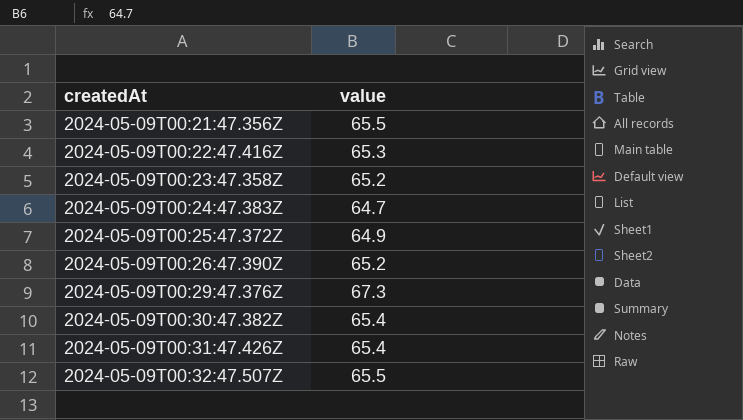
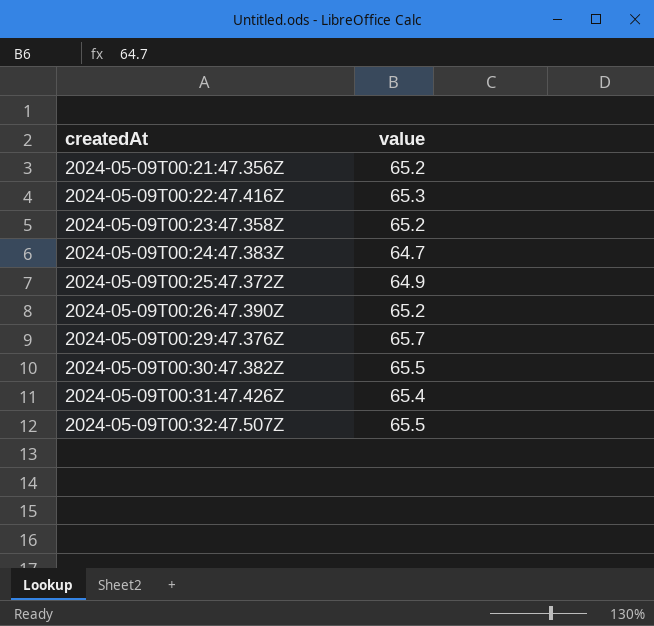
2024-05-09T00:21:47.356Z | value: 65.5 -> 65.2
2024-05-09T00:29:47.376Z | value: 67.3 -> 65.7
2024-05-09T00:30:47.382Z | value: 65.4 -> 65.5

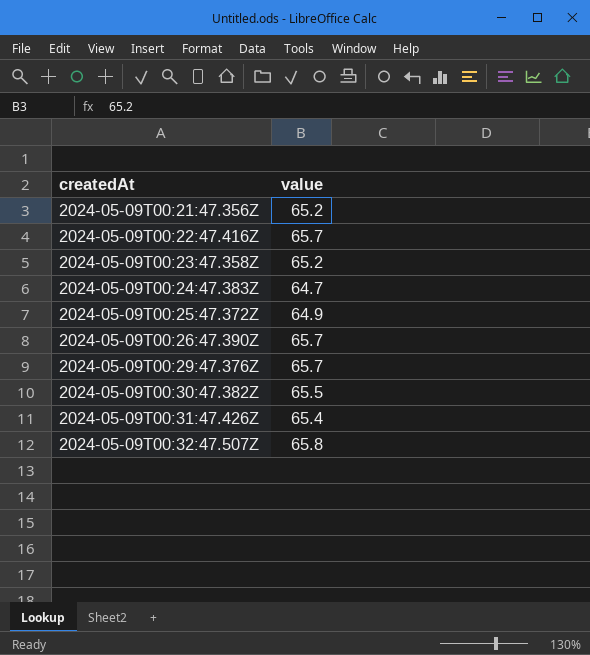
2024-05-09T00:22:47.416Z | value: 65.3 -> 65.7
2024-05-09T00:26:47.390Z | value: 65.2 -> 65.7
2024-05-09T00:32:47.507Z | value: 65.5 -> 65.8

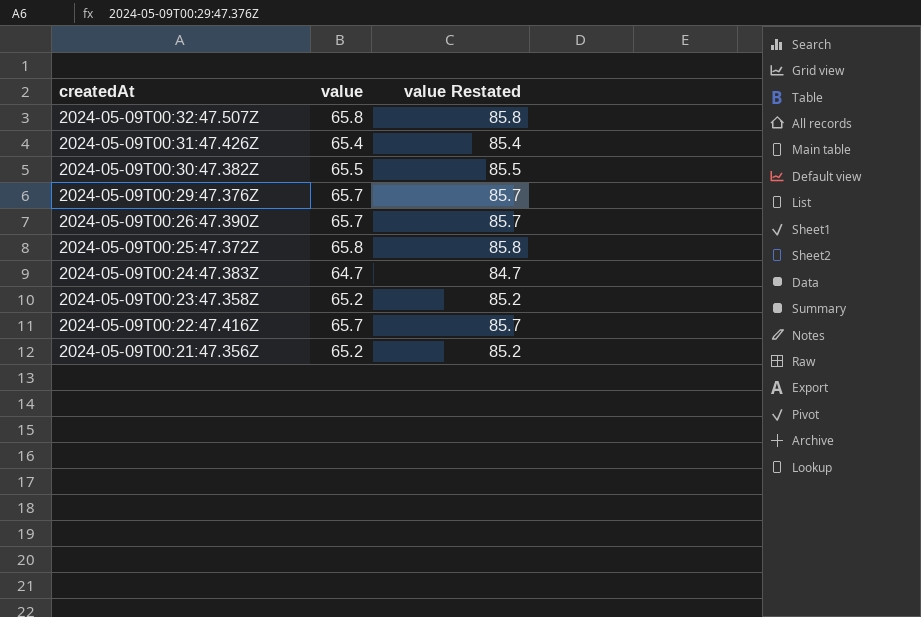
row order: createdAt ascending -> createdAt descending
column value Restated | formula: none -> [value] + 20
2024-05-09T00:25:47.372Z | value: 64.9 -> 65.8

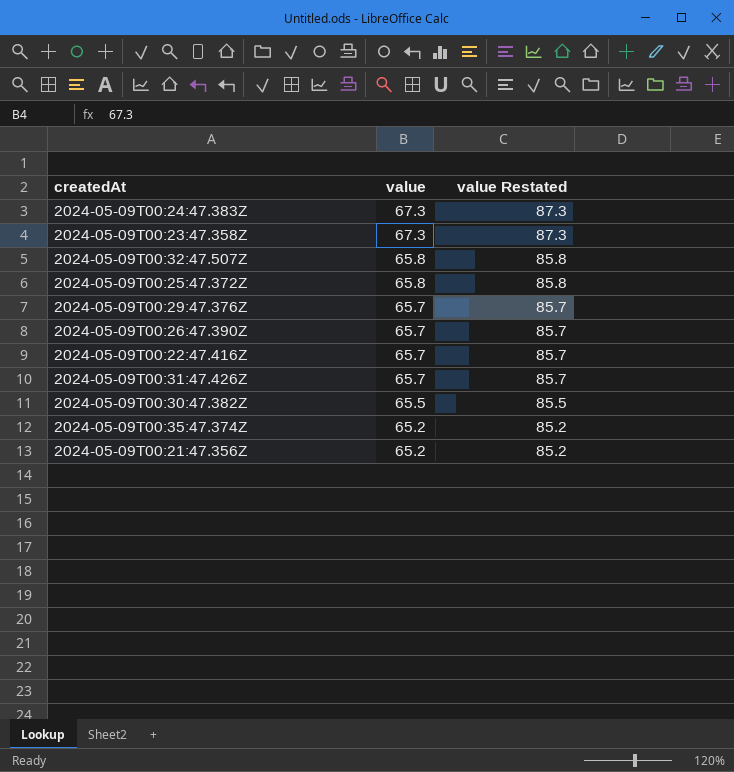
row order: createdAt descending -> value descending
2024-05-09T00:24:47.383Z | value: 64.7 -> 67.3
2024-05-09T00:24:47.383Z | value Restated: 84.7 -> 87.3
2024-05-09T00:23:47.358Z | value: 65.2 -> 67.3
2024-05-09T00:23:47.358Z | value Restated: 85.2 -> 87.3
2024-05-09T00:31:47.426Z | value: 65.4 -> 65.7
2024-05-09T00:31:47.426Z | value Restated: 85.4 -> 85.7
row 2024-05-09T00:35:47.374Z: none -> 65.2 | 85.2

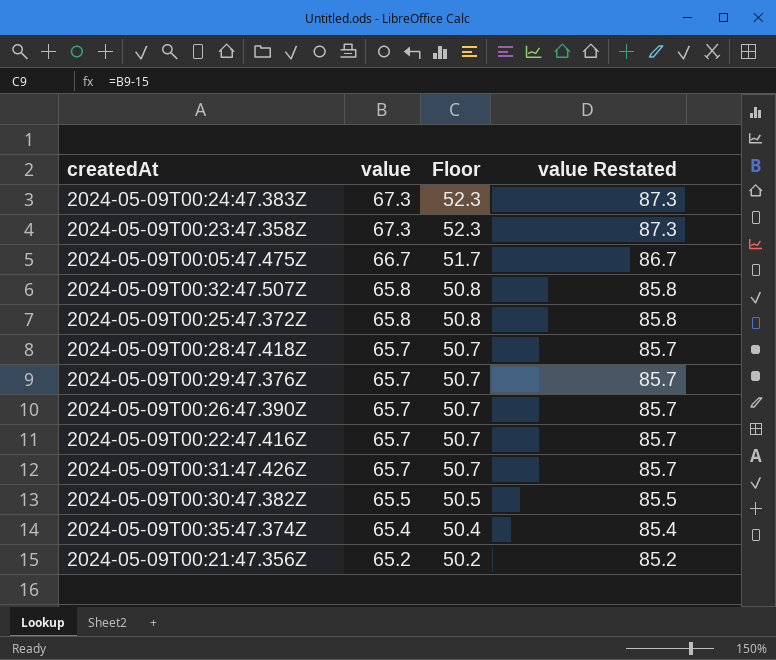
column Floor | formula: none -> [value] - 15
row 2024-05-09T00:05:47.475Z: none -> 66.7 | 51.7 | 86.7
row 2024-05-09T00:28:47.418Z: none -> 65.7 | 50.7 | 85.7
2024-05-09T00:35:47.374Z | value: 65.2 -> 65.4
2024-05-09T00:35:47.374Z | value Restated: 85.2 -> 85.4

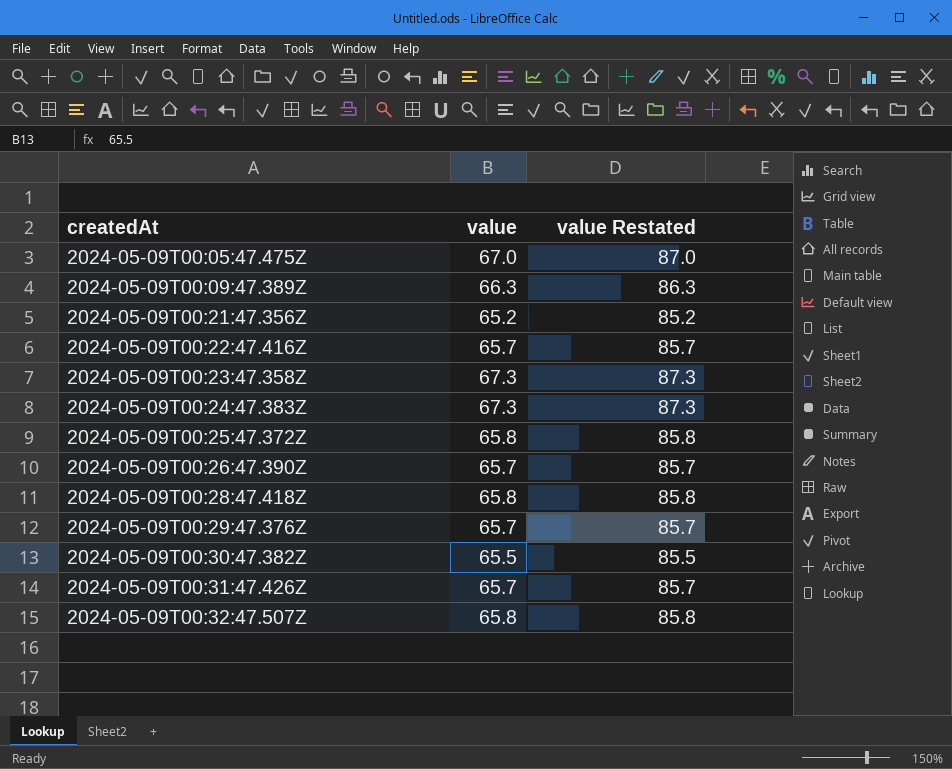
row order: value descending -> createdAt ascending
column Floor | formula: [value] - 15 -> none
row 2024-05-09T00:35:47.374Z: 65.4 | 50.4 | 85.4 -> none
2024-05-09T00:05:47.475Z | value: 66.7 -> 67.0
2024-05-09T00:05:47.475Z | value Restated: 86.7 -> 87.0
row 2024-05-09T00:09:47.389Z: none -> 66.3 | 86.3
2024-05-09T00:28:47.418Z | value: 65.7 -> 65.8
2024-05-09T00:28:47.418Z | value Restated: 85.7 -> 85.8

